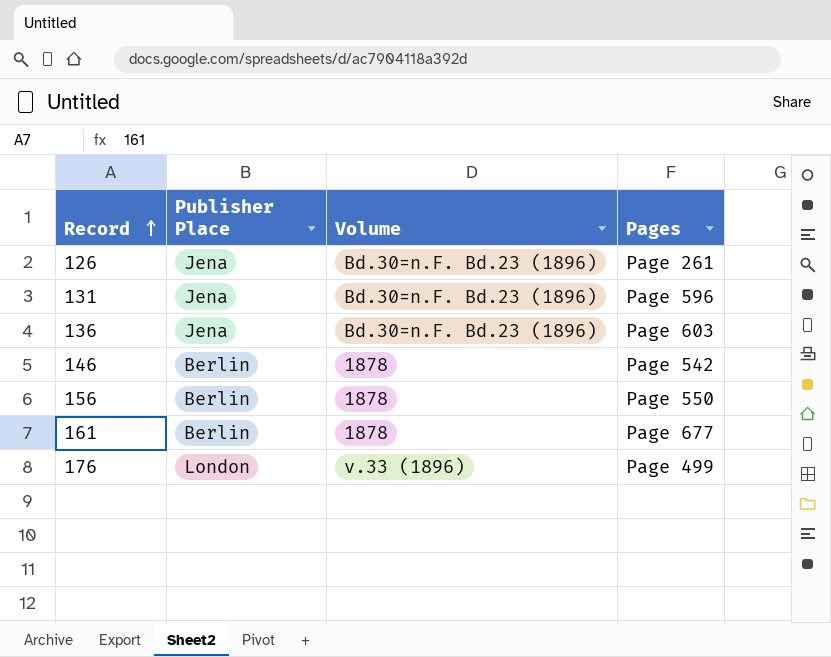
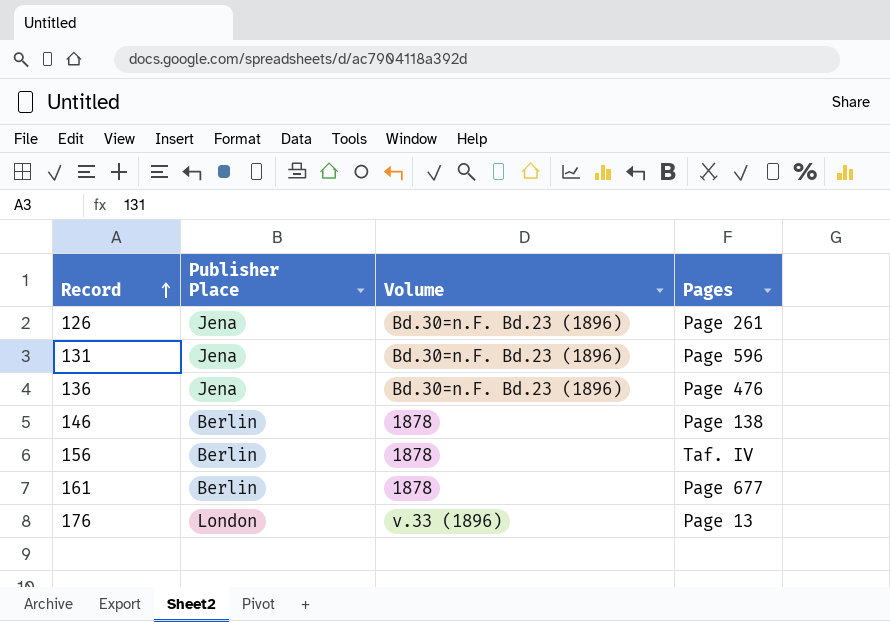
136 | Pages: Page 603 -> Page 476
146 | Pages: Page 542 -> Page 138
156 | Pages: Page 550 -> Taf. IV
176 | Pages: Page 499 -> Page 13

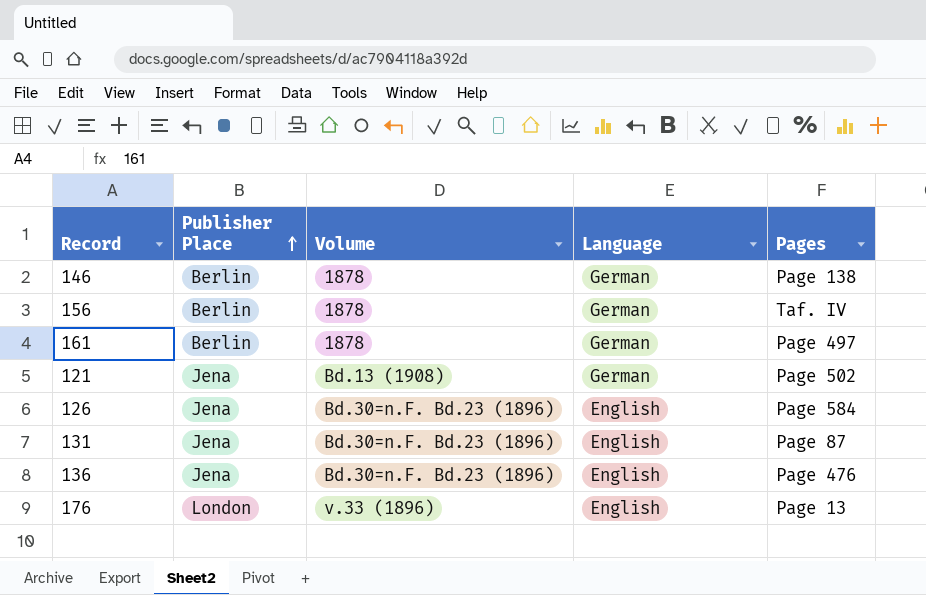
row order: Record ascending -> Publisher Place ascending
column Language | position: none -> 4
161 | Pages: Page 677 -> Page 497
row 121: none -> Jena | Bd.13 (1908) | German | Page 502
126 | Pages: Page 261 -> Page 584
131 | Pages: Page 596 -> Page 87

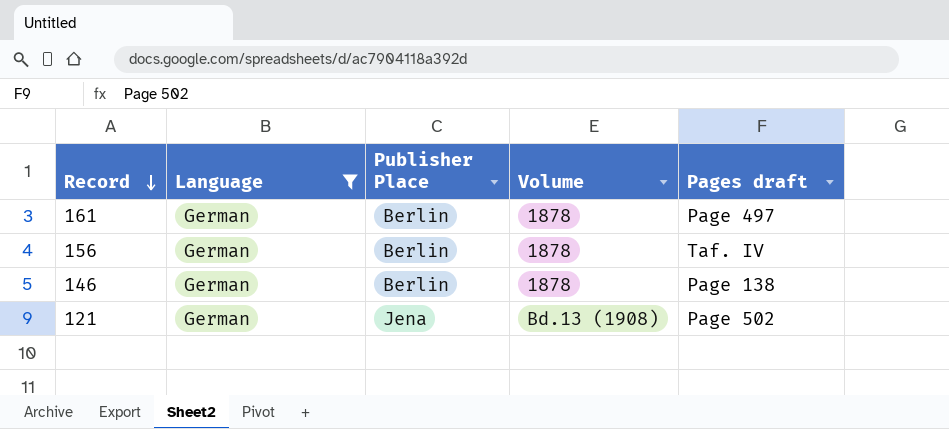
filter: none -> Language = German
row order: Publisher Place ascending -> Record descending
column Language | position: 4 -> 2
column name: Pages -> Pages draft

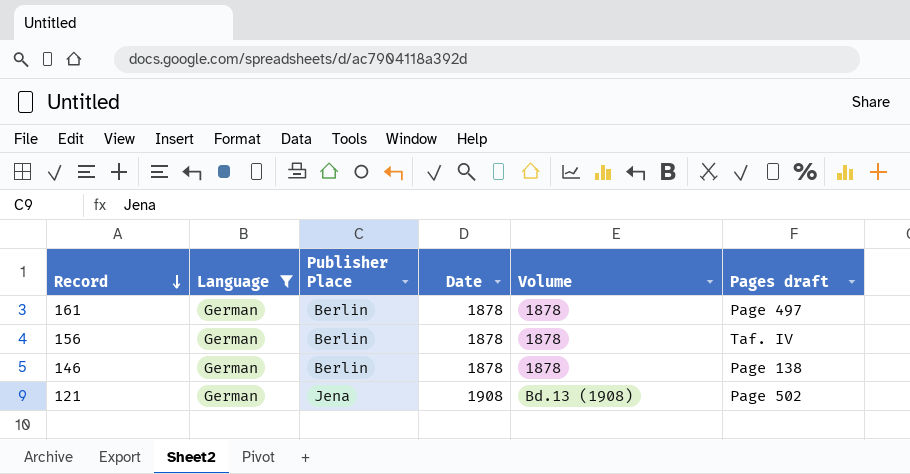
column Date | position: none -> 4

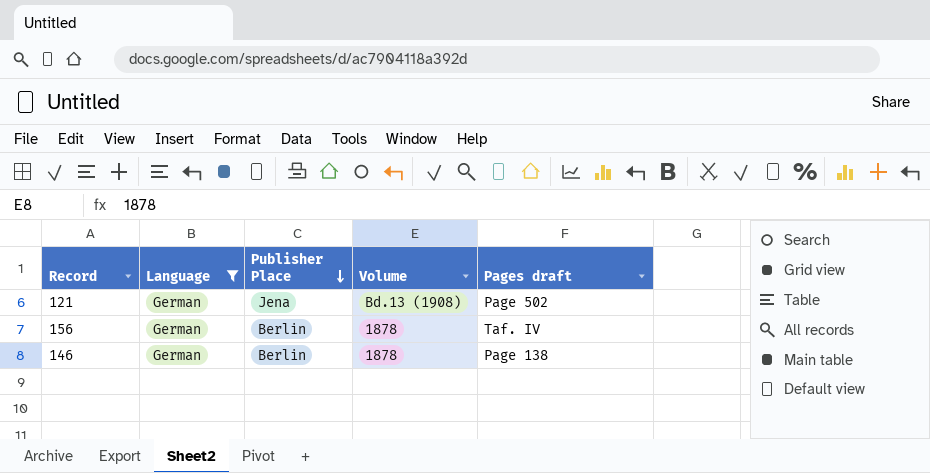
row order: Record descending -> Publisher Place descending
column Date | position: 4 -> none
row 161: German | Berlin | 1878 | 1878 | Page 497 -> none

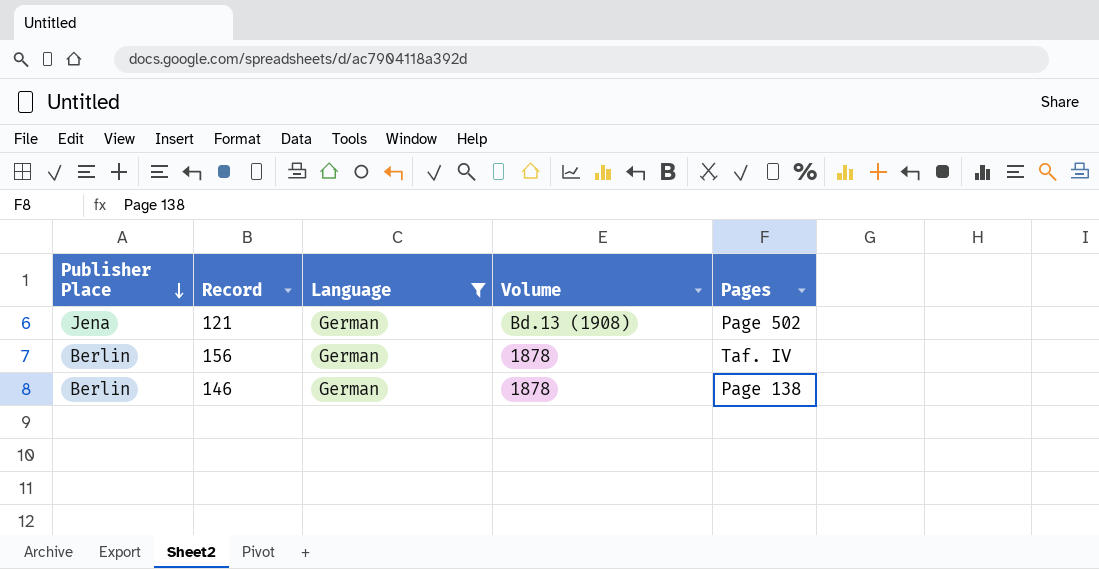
column Publisher Place | position: 3 -> 1
column name: Pages draft -> Pages

